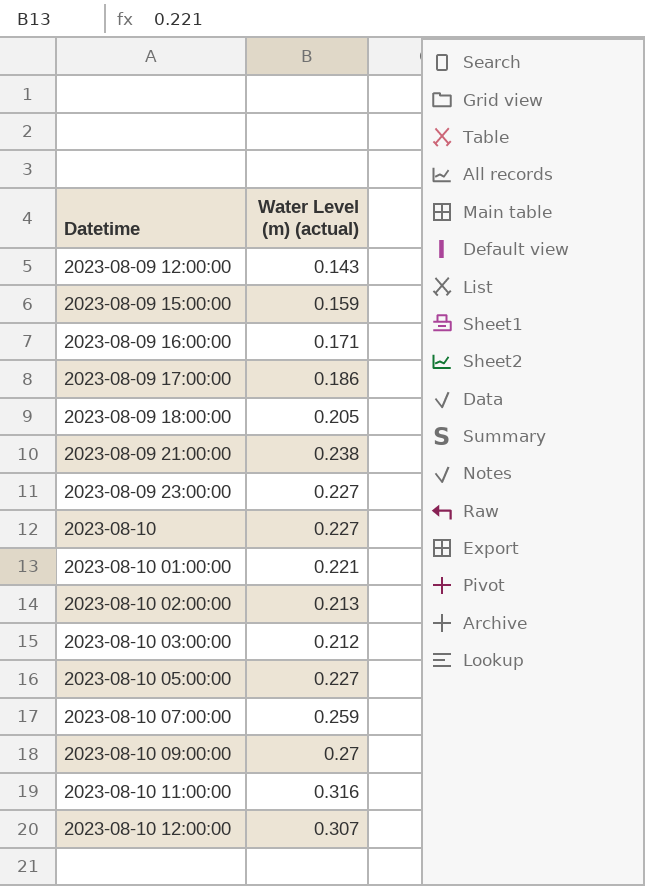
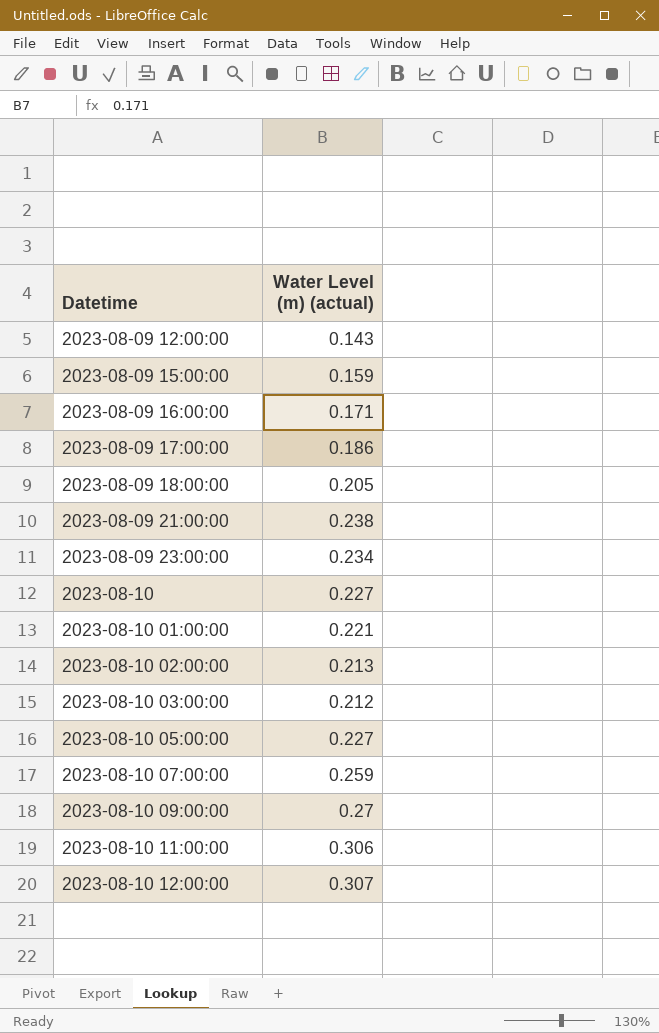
2023-08-09 23:00:00 | Water Level (m) (actual): 0.227 -> 0.234
2023-08-10 11:00:00 | Water Level (m) (actual): 0.316 -> 0.306

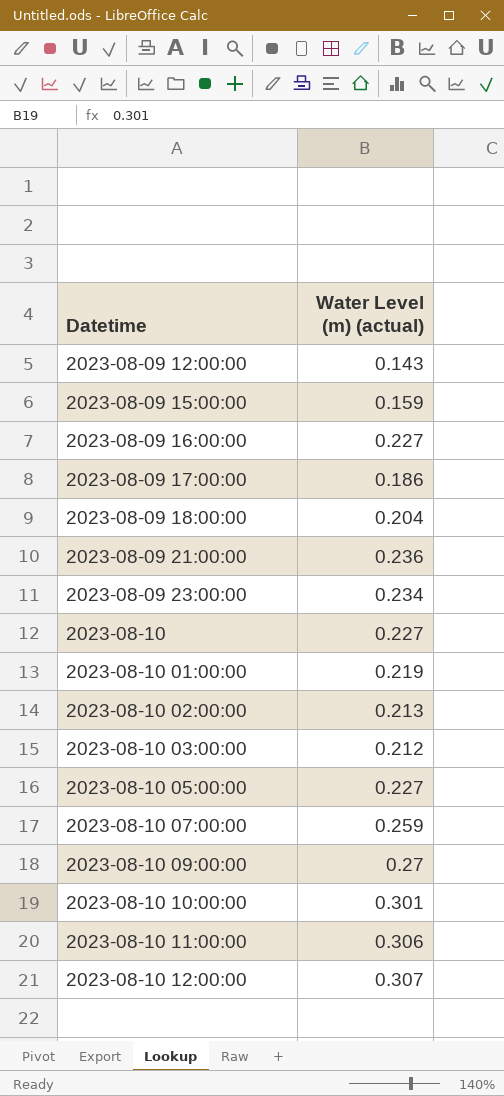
2023-08-09 16:00:00 | Water Level (m) (actual): 0.171 -> 0.227
2023-08-09 18:00:00 | Water Level (m) (actual): 0.205 -> 0.204
2023-08-09 21:00:00 | Water Level (m) (actual): 0.238 -> 0.236
2023-08-10 01:00:00 | Water Level (m) (actual): 0.221 -> 0.219
row 2023-08-10 10:00:00: none -> 0.301

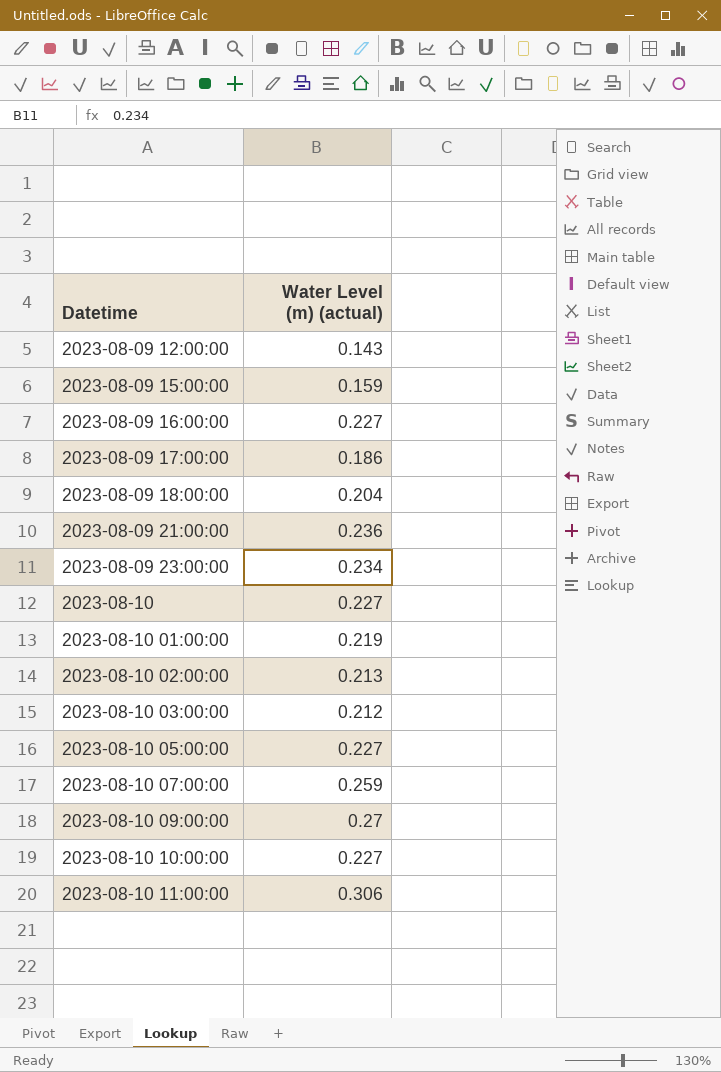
row 2023-08-10 12:00:00: 0.307 -> none
2023-08-10 10:00:00 | Water Level (m) (actual): 0.301 -> 0.227

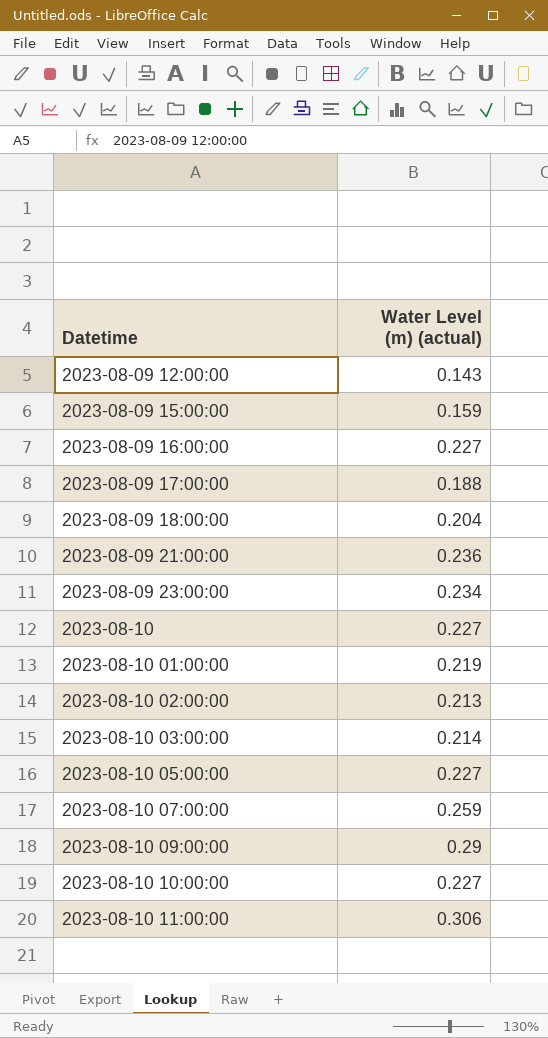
2023-08-09 17:00:00 | Water Level (m) (actual): 0.186 -> 0.188
2023-08-10 03:00:00 | Water Level (m) (actual): 0.212 -> 0.214
2023-08-10 09:00:00 | Water Level (m) (actual): 0.27 -> 0.29

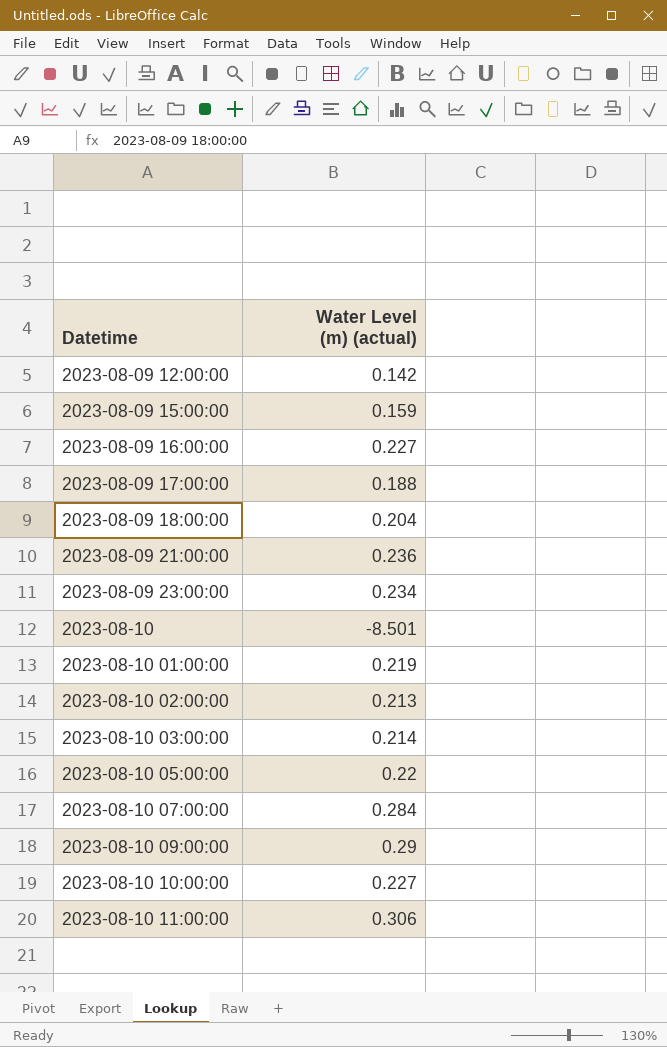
2023-08-09 12:00:00 | Water Level (m) (actual): 0.143 -> 0.142
2023-08-10 | Water Level (m) (actual): 0.227 -> -8.501
2023-08-10 05:00:00 | Water Level (m) (actual): 0.227 -> 0.22
2023-08-10 07:00:00 | Water Level (m) (actual): 0.259 -> 0.284

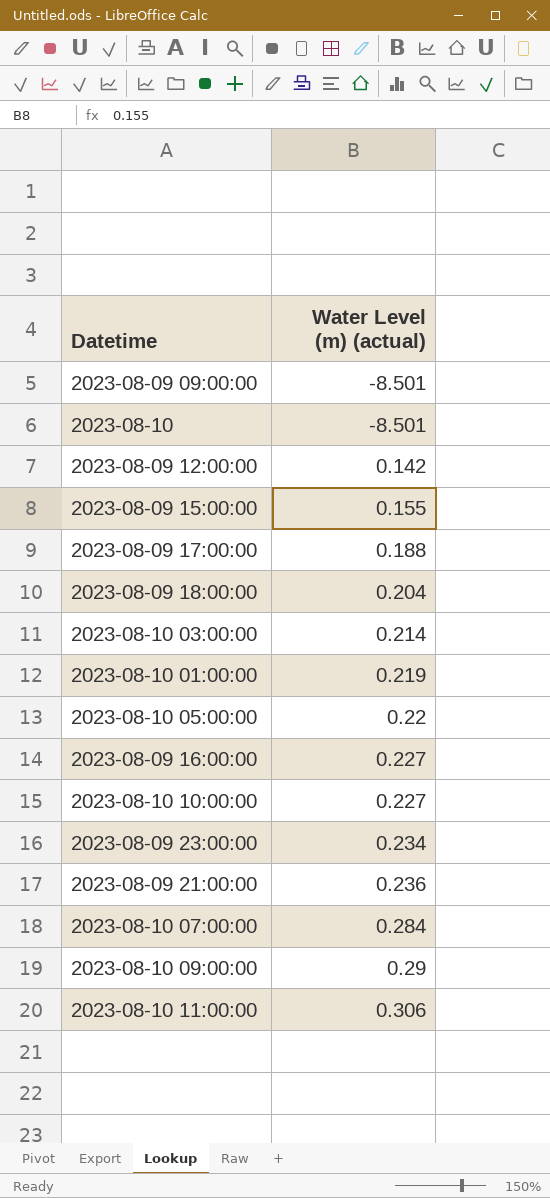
row order: Datetime ascending -> Water Level (m) (actual) ascending
row 2023-08-10 02:00:00: 0.213 -> none
row 2023-08-09 09:00:00: none -> -8.501
2023-08-09 15:00:00 | Water Level (m) (actual): 0.159 -> 0.155

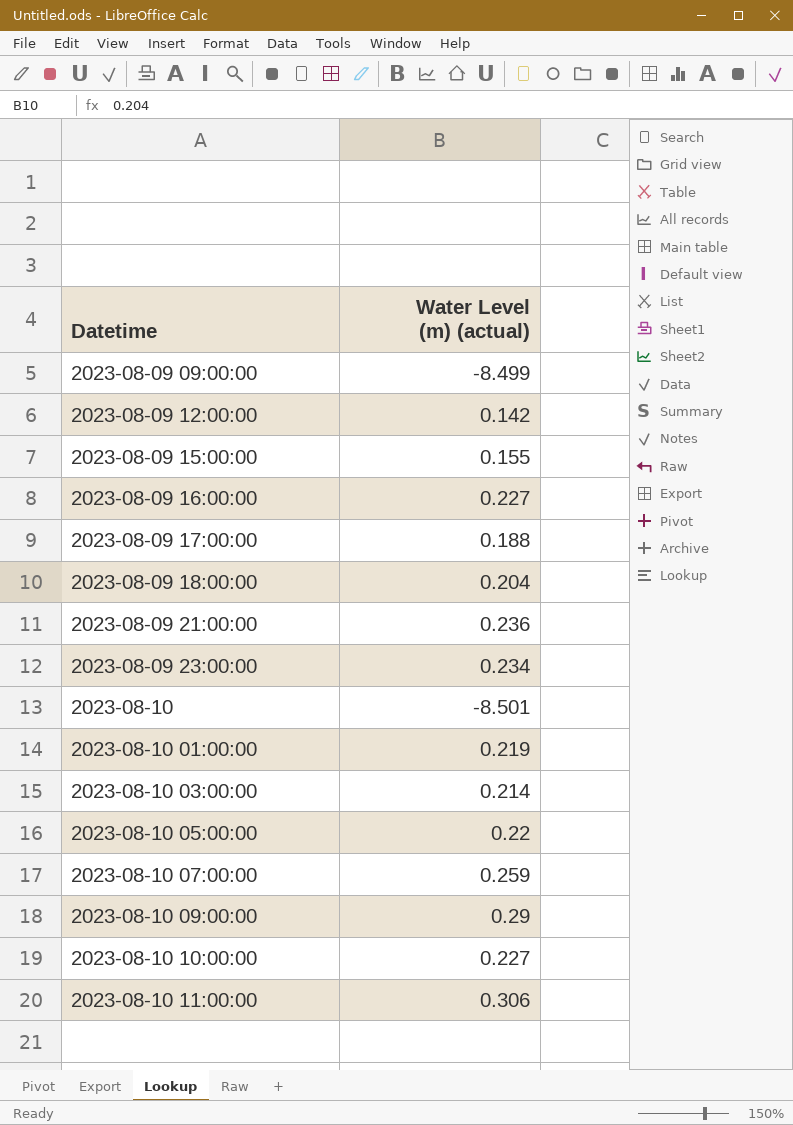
row order: Water Level (m) (actual) ascending -> Datetime ascending
2023-08-09 09:00:00 | Water Level (m) (actual): -8.501 -> -8.499
2023-08-10 07:00:00 | Water Level (m) (actual): 0.284 -> 0.259

